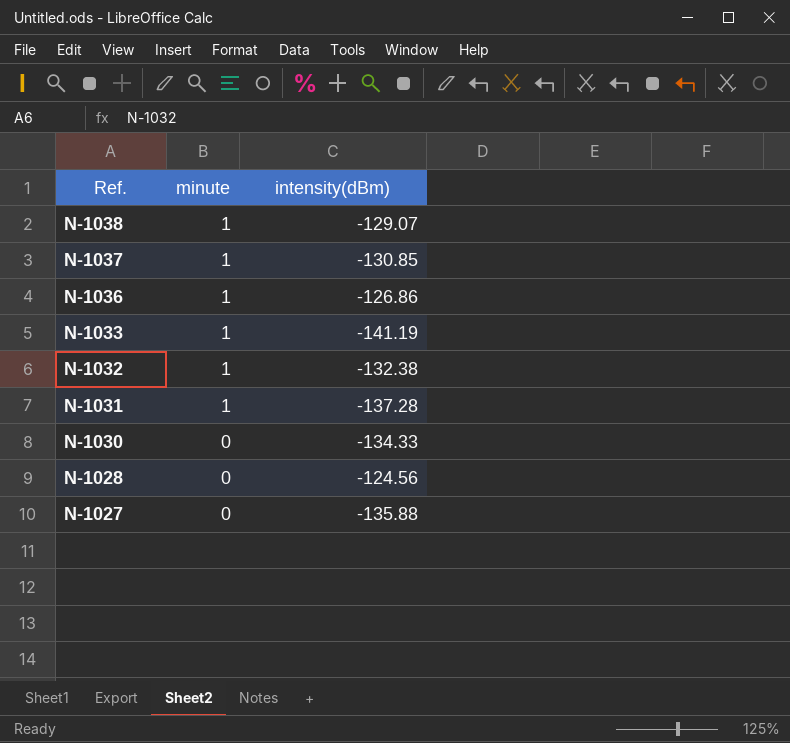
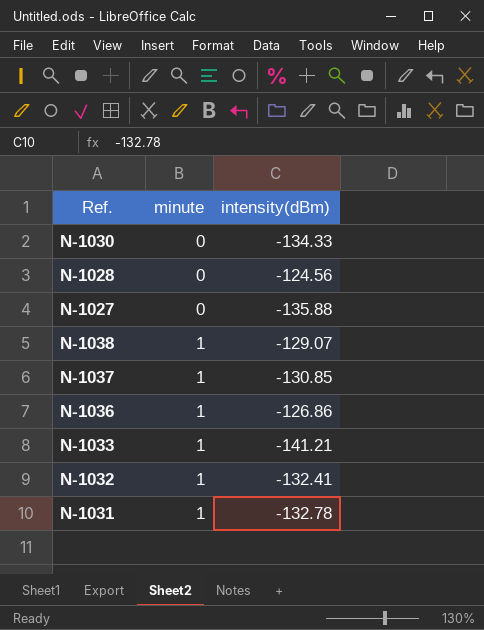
row order: Ref. descending -> minute ascending
N-1033 | intensity(dBm): -141.19 -> -141.21
N-1032 | intensity(dBm): -132.38 -> -132.41
N-1031 | intensity(dBm): -137.28 -> -132.78

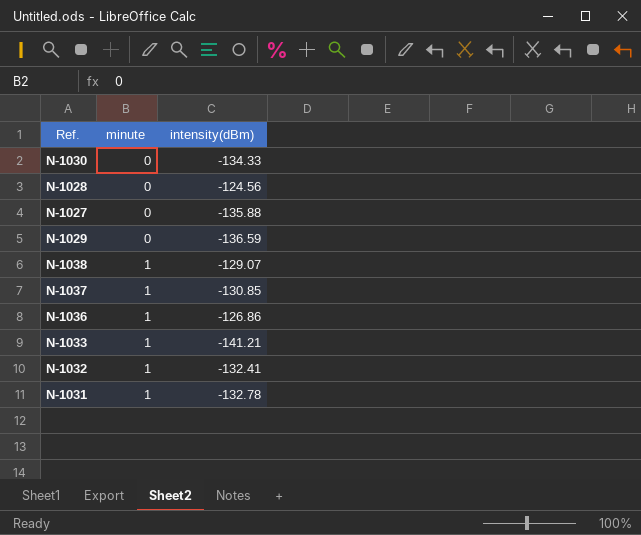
row N-1029: none -> 0 | -136.59

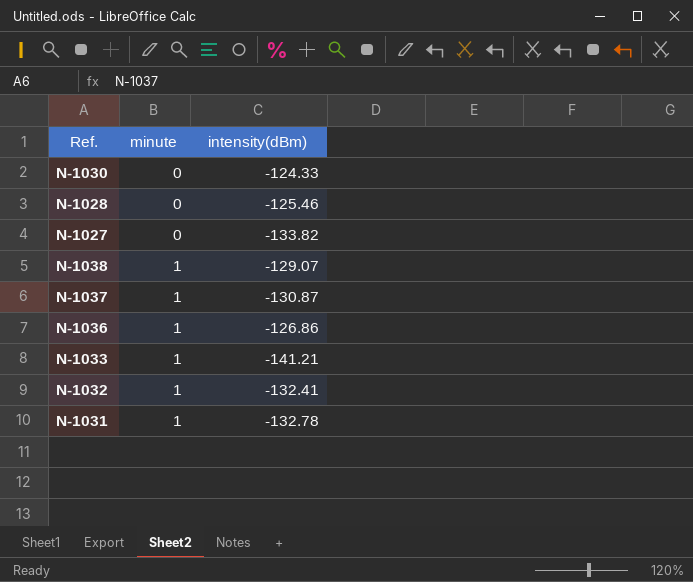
row N-1029: 0 | -136.59 -> none
N-1030 | intensity(dBm): -134.33 -> -124.33
N-1028 | intensity(dBm): -124.56 -> -125.46
N-1027 | intensity(dBm): -135.88 -> -133.82
N-1037 | intensity(dBm): -130.85 -> -130.87

